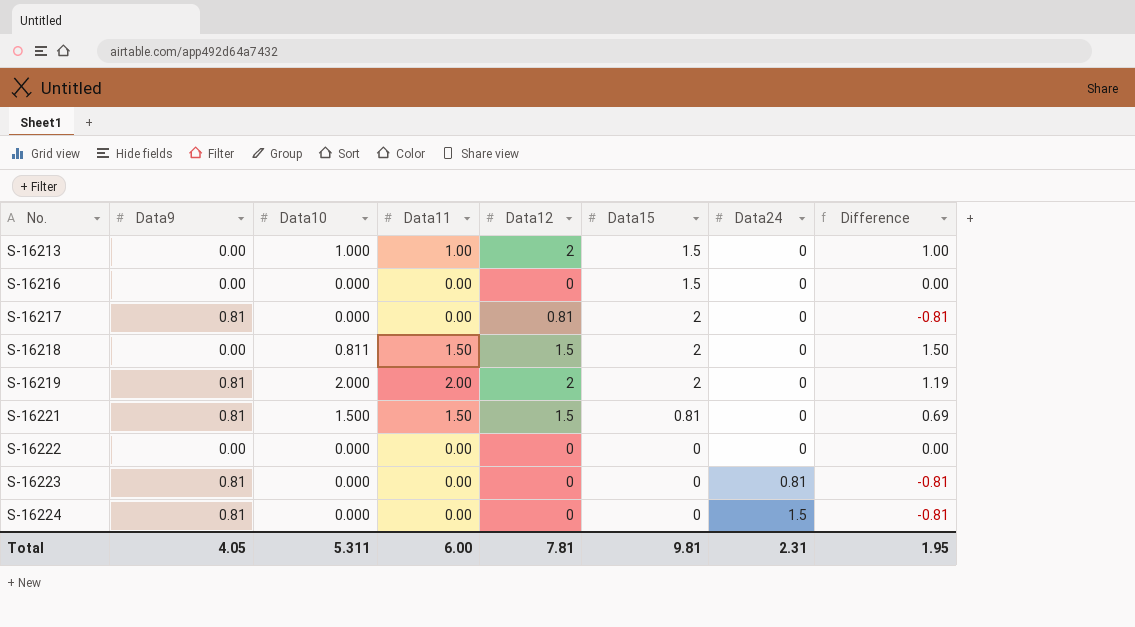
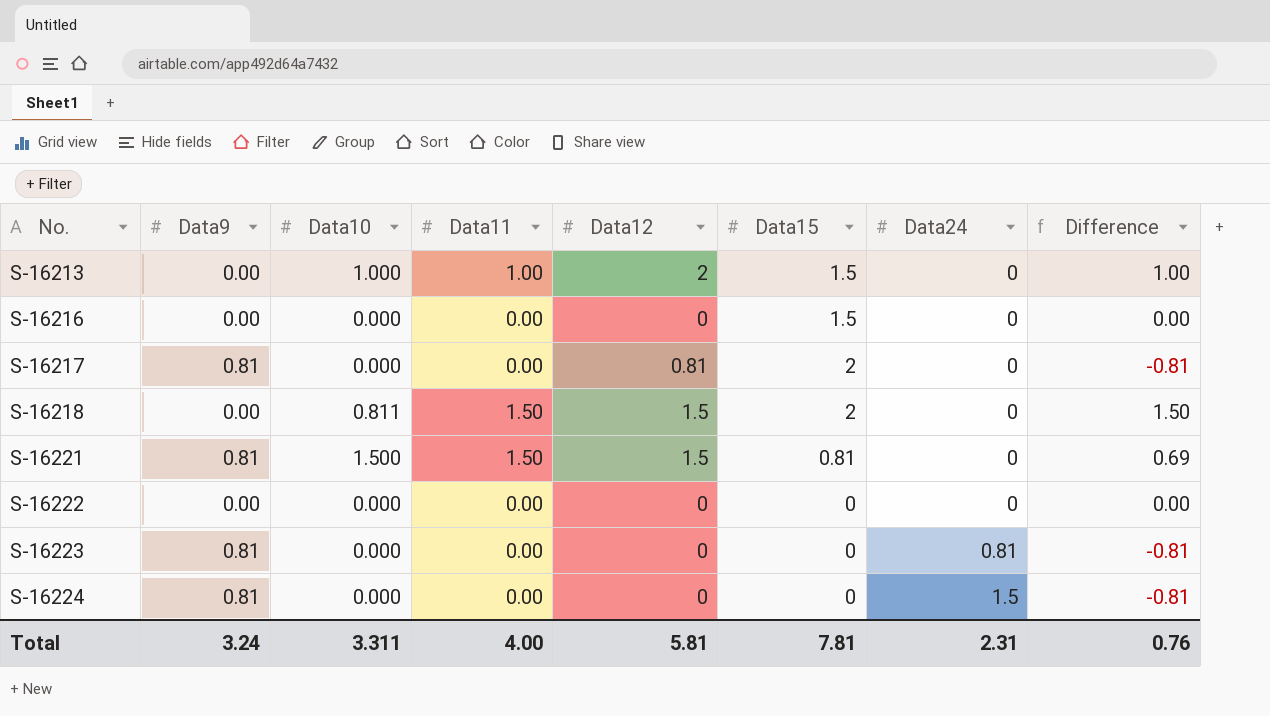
row S-16219: 0.81 | 2.000 | 2.00 | 2 | 2 | 0 | 1.19 -> none
Total | Data9: 4.05 -> 3.24
Total | Data10: 5.311 -> 3.311
Total | Data11: 6.00 -> 4.00
Total | Data12: 7.81 -> 5.81
Total | Data15: 9.81 -> 7.81
Total | Difference: 1.95 -> 0.76

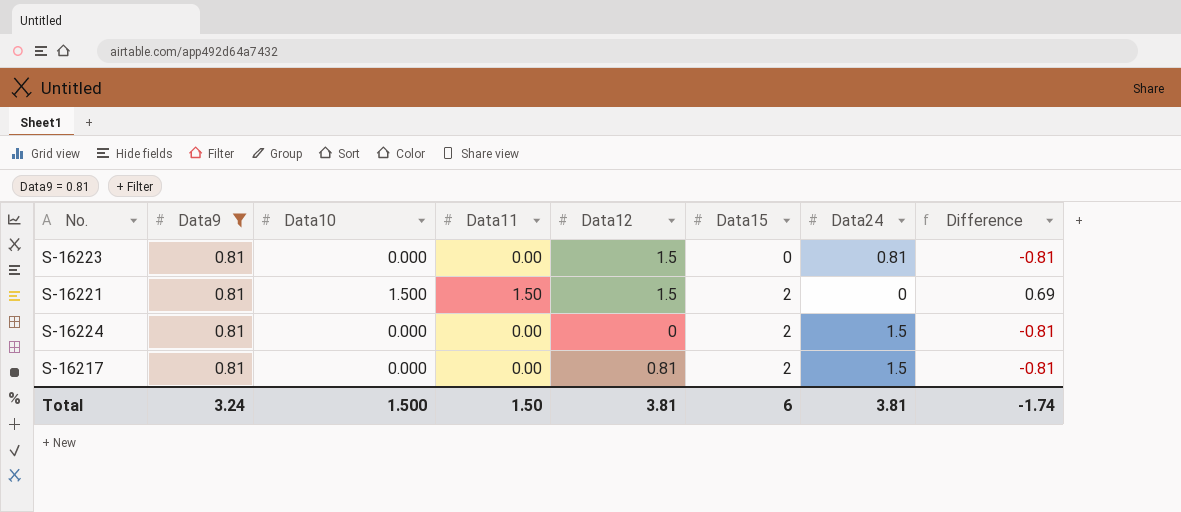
filter: none -> Data9 = 0.81
row order: No. ascending -> Data15 ascending
S-16223 | Data12: 0 -> 1.5
S-16221 | Data15: 0.81 -> 2
S-16224 | Data15: 0 -> 2
S-16217 | Data24: 0 -> 1.5
Total | Data10: 3.311 -> 1.500
Total | Data11: 4.00 -> 1.50
Total | Data12: 5.81 -> 3.81
Total | Data15: 7.81 -> 6
Total | Data24: 2.31 -> 3.81
Total | Difference: 0.76 -> -1.74

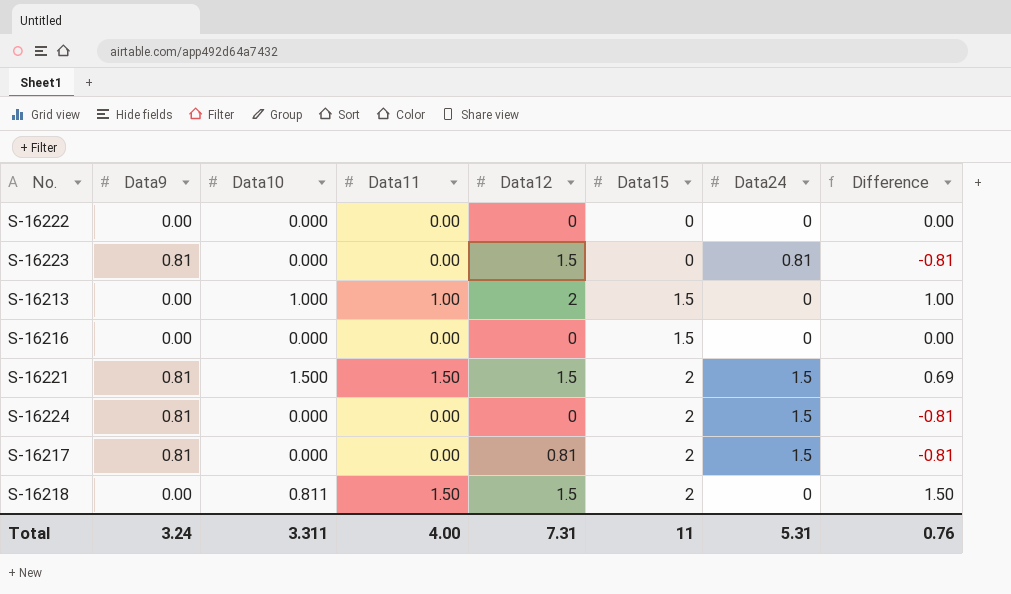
filter: Data9 = 0.81 -> none
S-16221 | Data24: 0 -> 1.5
Total | Data10: 1.500 -> 3.311
Total | Data11: 1.50 -> 4.00
Total | Data12: 3.81 -> 7.31
Total | Data15: 6 -> 11
Total | Data24: 3.81 -> 5.31
Total | Difference: -1.74 -> 0.76

